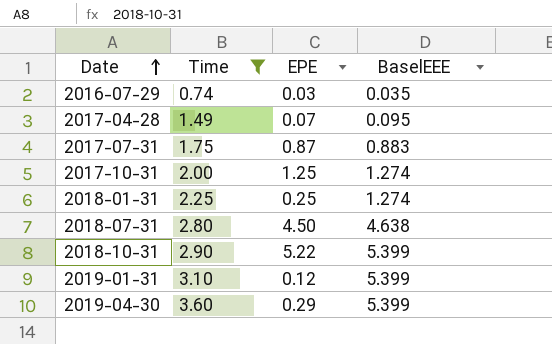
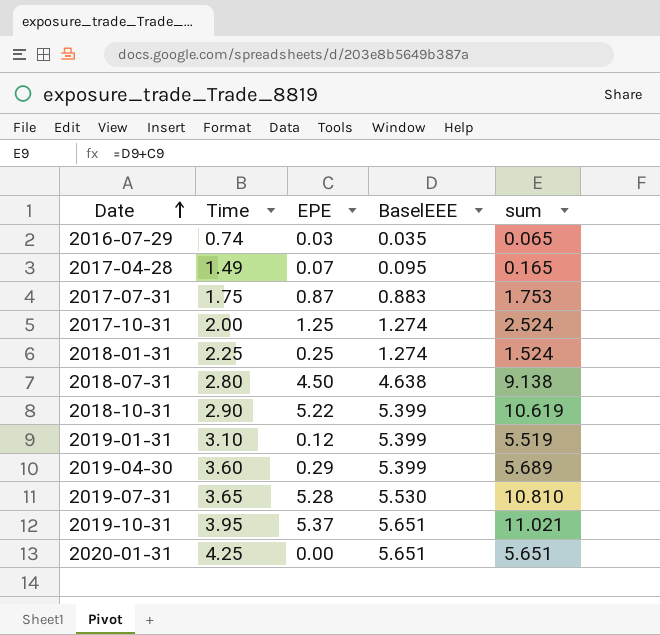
filter: Time <= 3.60 -> none
column sum | formula: none -> [EPE] + [BaselEEE]

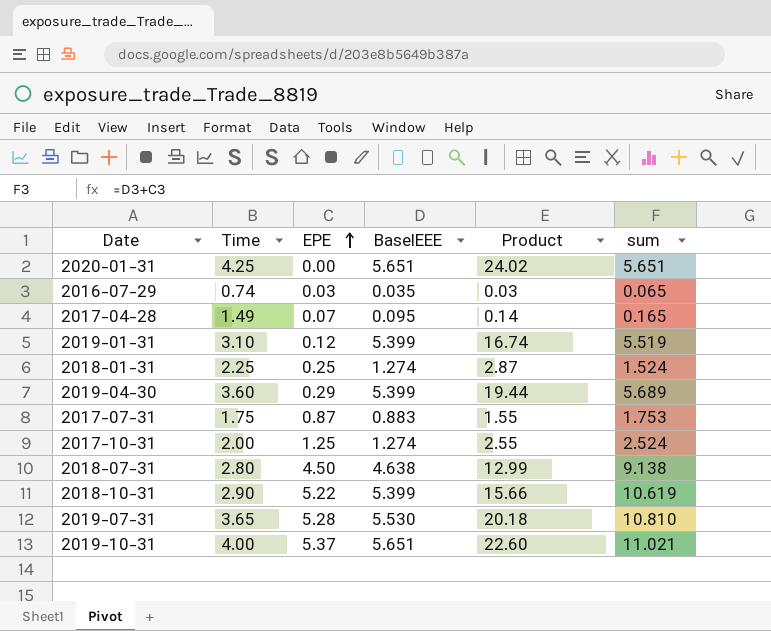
row order: Date ascending -> EPE ascending
column Product | formula: none -> [Time] * [BaselEEE]
2019-10-31 | Time: 3.95 -> 4.00

